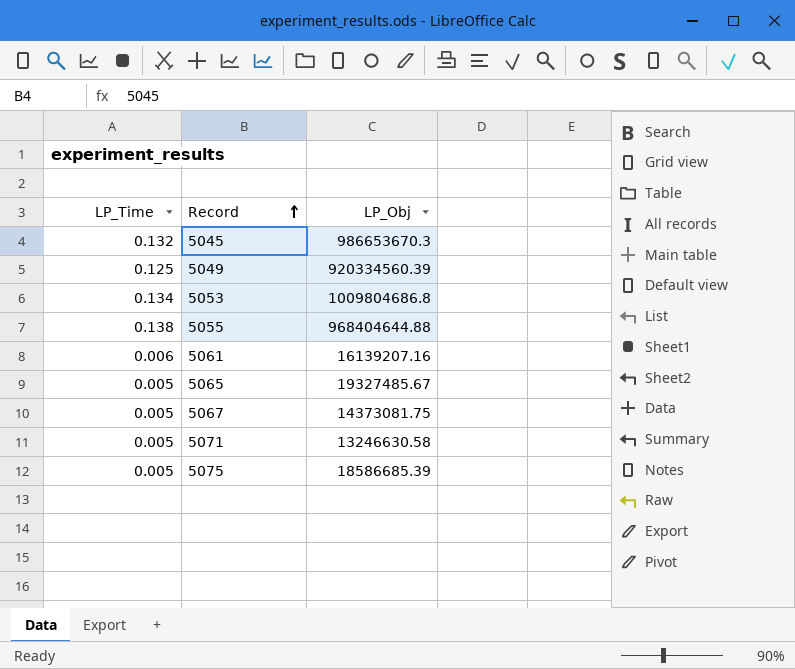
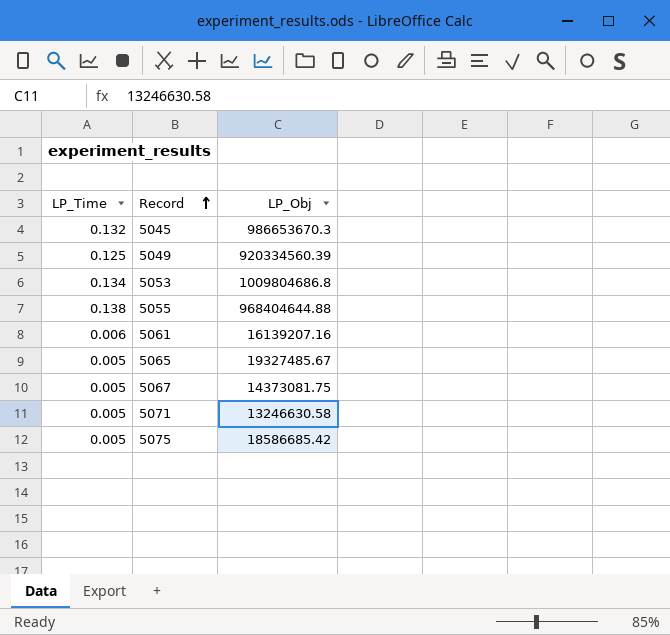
5075 | LP_Obj: 18586685.39 -> 18586685.42

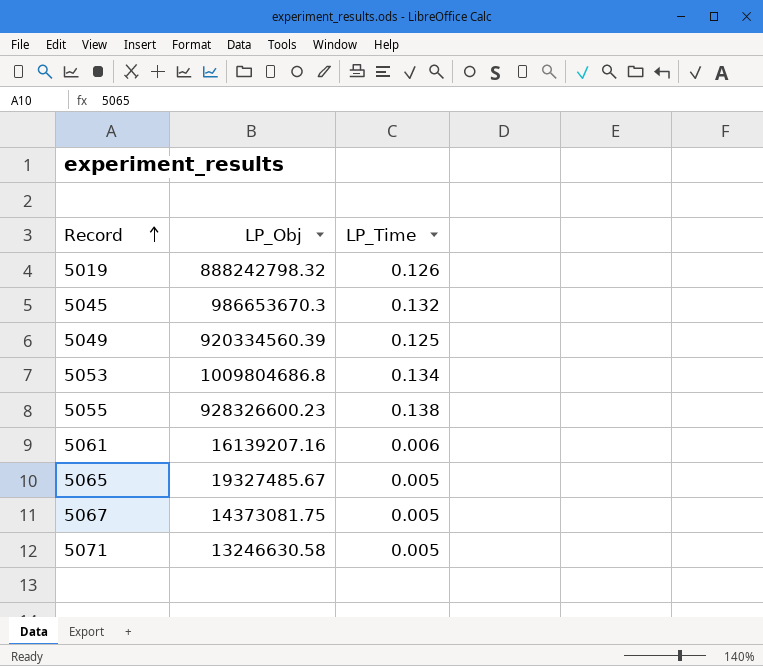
column LP_Time | position: 1 -> 3
row 5075: 0.005 | 18586685.42 -> none
row 5019: none -> 888242798.32 | 0.126
5055 | LP_Obj: 968404644.88 -> 928326600.23

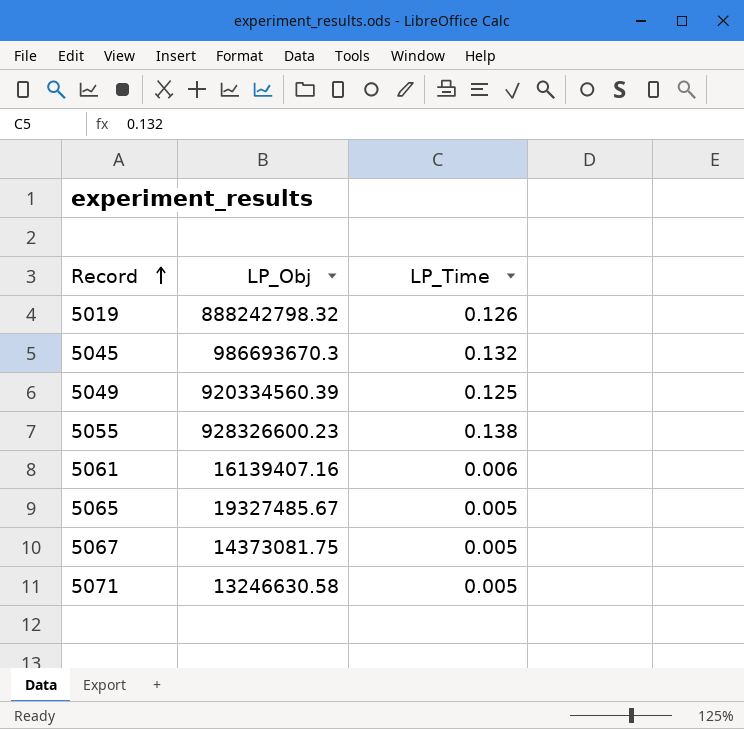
row 5053: 1009804686.8 | 0.134 -> none
5045 | LP_Obj: 986653670.3 -> 986693670.3
5061 | LP_Obj: 16139207.16 -> 16139407.16

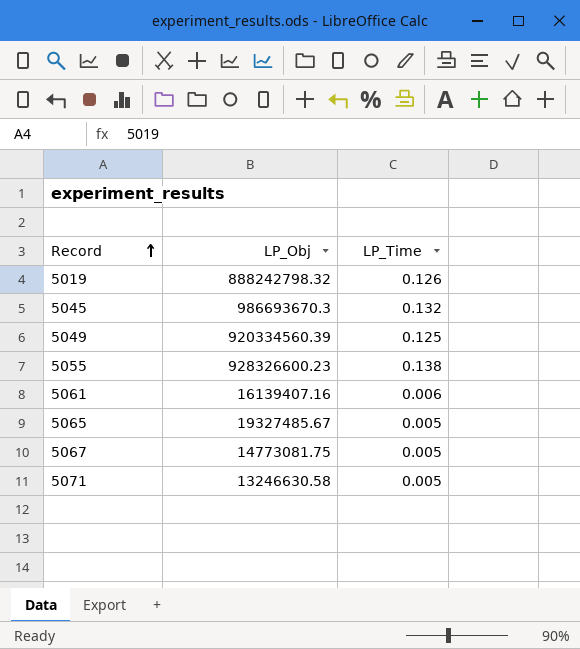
5067 | LP_Obj: 14373081.75 -> 14773081.75

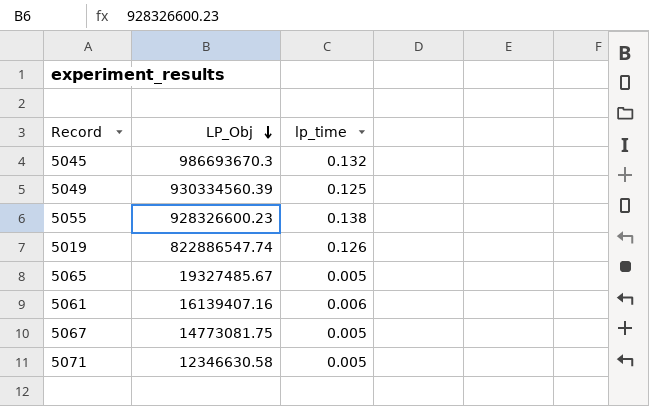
row order: Record ascending -> LP_Obj descending
column name: LP_Time -> lp_time
5049 | LP_Obj: 920334560.39 -> 930334560.39
5019 | LP_Obj: 888242798.32 -> 822886547.74
5071 | LP_Obj: 13246630.58 -> 12346630.58

